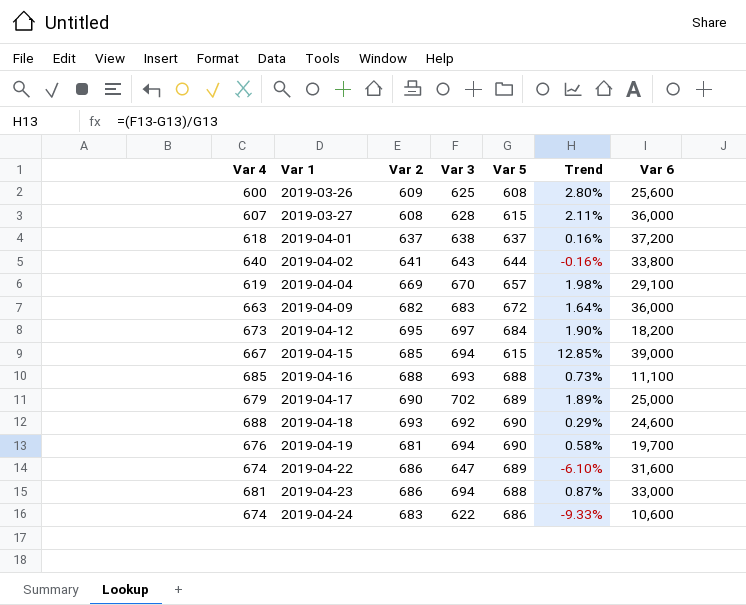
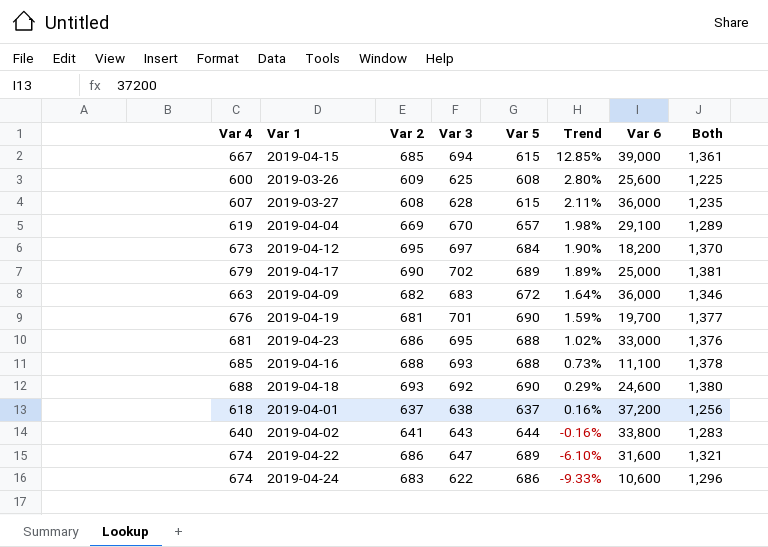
row order: Var 1 ascending -> Trend descending
column Both | formula: none -> [Var 4] + [Var 3]
2019-04-19 | Var 3: 694 -> 701
2019-04-19 | Trend: 0.58% -> 1.59%
2019-04-23 | Var 3: 694 -> 695
2019-04-23 | Trend: 0.87% -> 1.02%

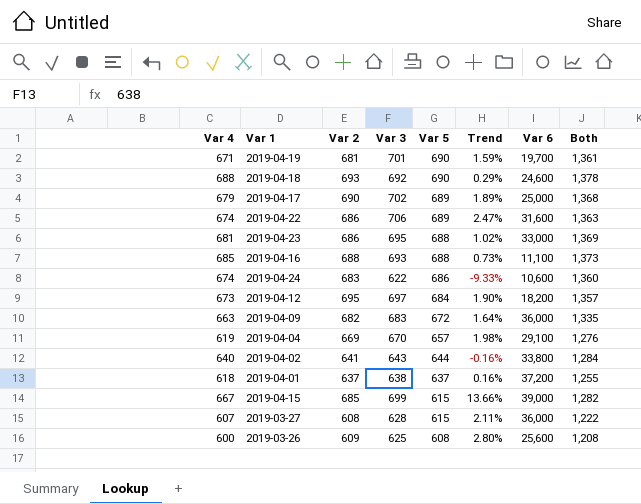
row order: Trend descending -> Var 5 descending
column Both | formula: [Var 4] + [Var 3] -> [Var 4] + [Var 5]
2019-04-19 | Var 4: 676 -> 671
2019-04-22 | Var 3: 647 -> 706
2019-04-22 | Trend: -6.10% -> 2.47%
2019-04-15 | Var 3: 694 -> 699
2019-04-15 | Trend: 12.85% -> 13.66%

